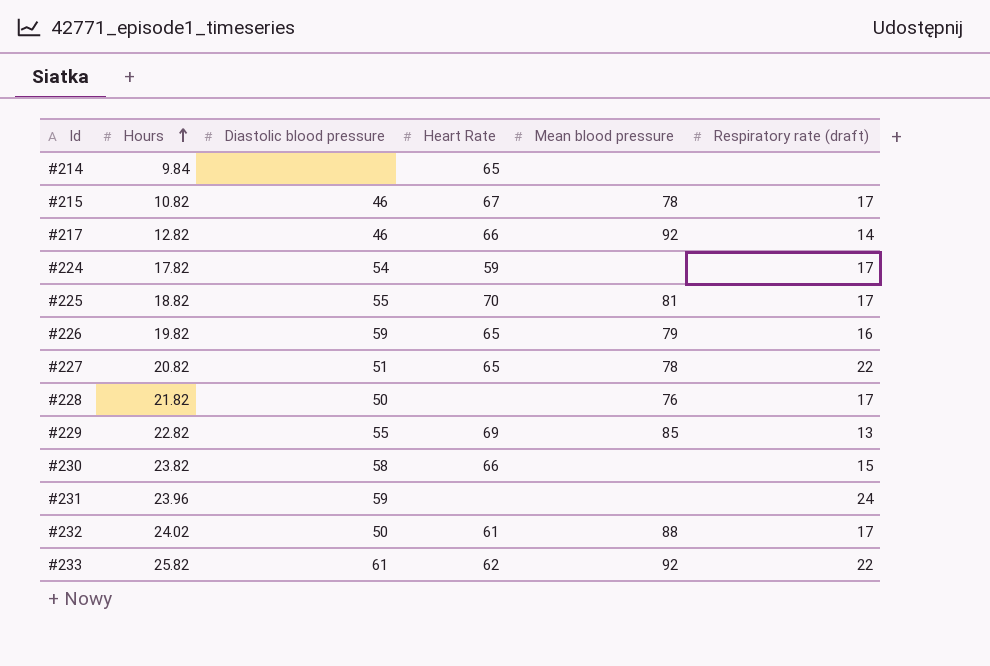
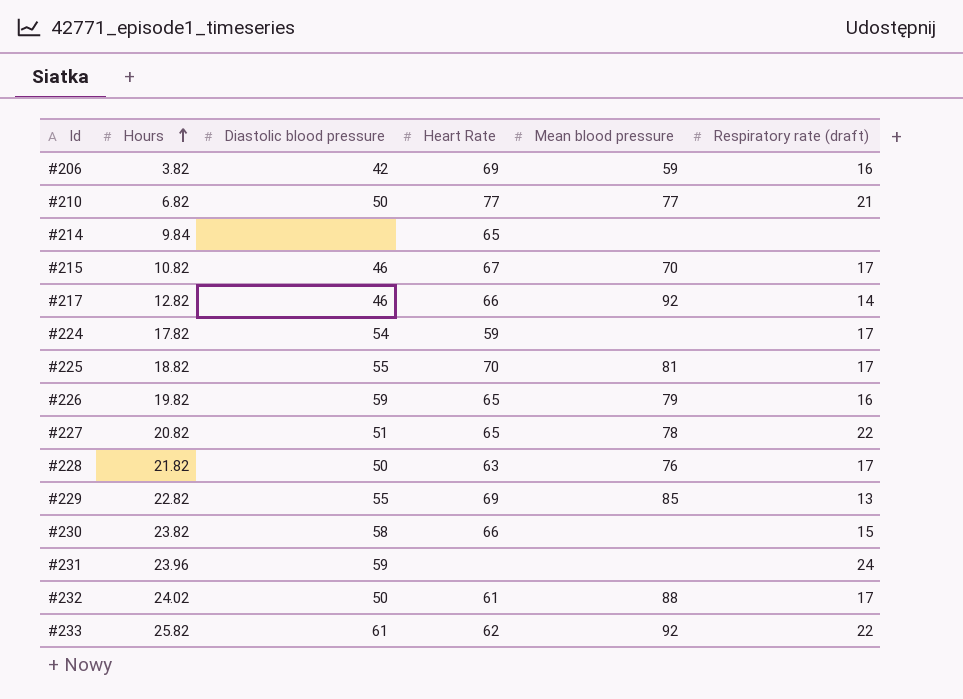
row #206: none -> 3.82 | 42 | 69 | 59 | 16
row #210: none -> 6.82 | 50 | 77 | 77 | 21
#215 | Mean blood pressure: 78 -> 70
#228 | Heart Rate: none -> 63

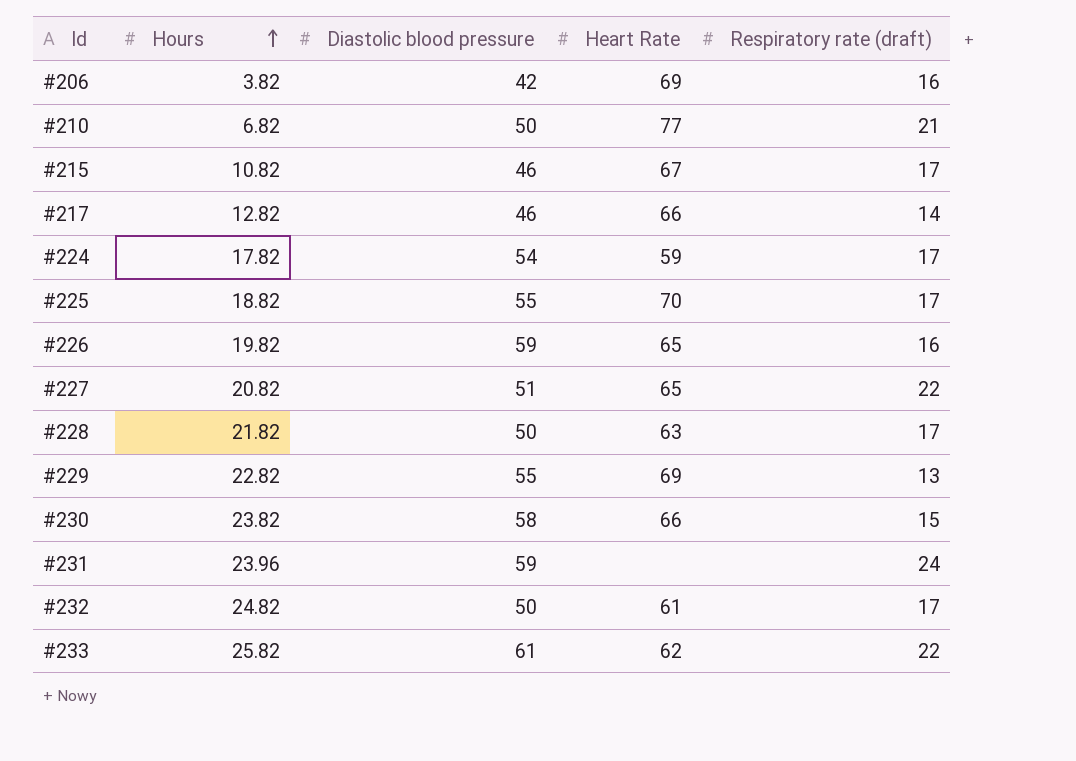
column Mean blood pressure | position: 5 -> none
row #214: 9.84 | none | 65 | none | none -> none
#232 | Hours: 24.02 -> 24.82

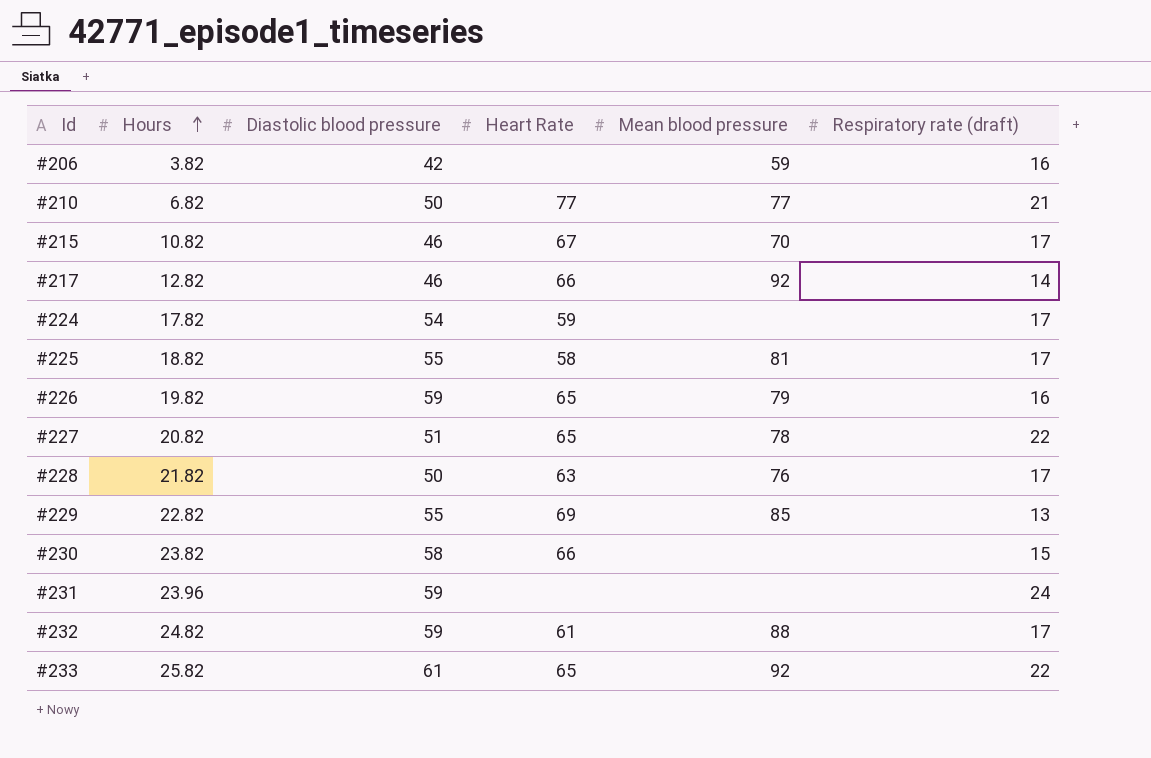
column Mean blood pressure | position: none -> 5
#206 | Heart Rate: 69 -> none
#225 | Heart Rate: 70 -> 58
#232 | Diastolic blood pressure: 50 -> 59
#233 | Heart Rate: 62 -> 65

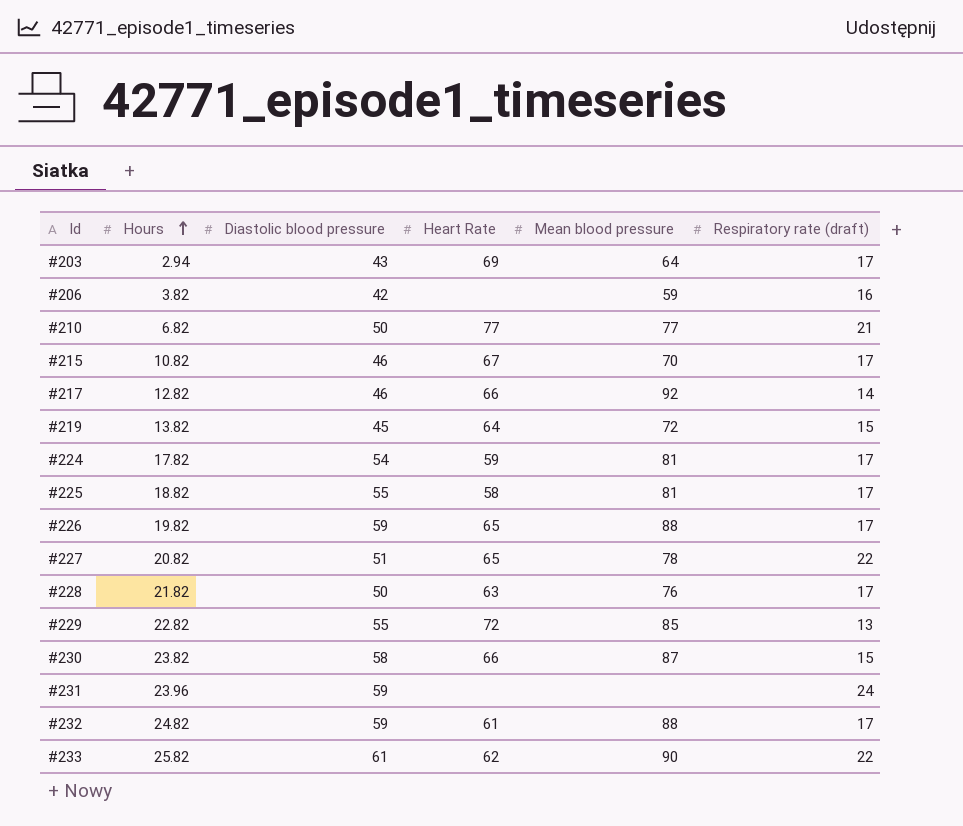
row #203: none -> 2.94 | 43 | 69 | 64 | 17
row #219: none -> 13.82 | 45 | 64 | 72 | 15
#224 | Mean blood pressure: none -> 81
#226 | Mean blood pressure: 79 -> 88
#226 | Respiratory rate (draft): 16 -> 17
#229 | Heart Rate: 69 -> 72
#230 | Mean blood pressure: none -> 87
#233 | Heart Rate: 65 -> 62
#233 | Mean blood pressure: 92 -> 90

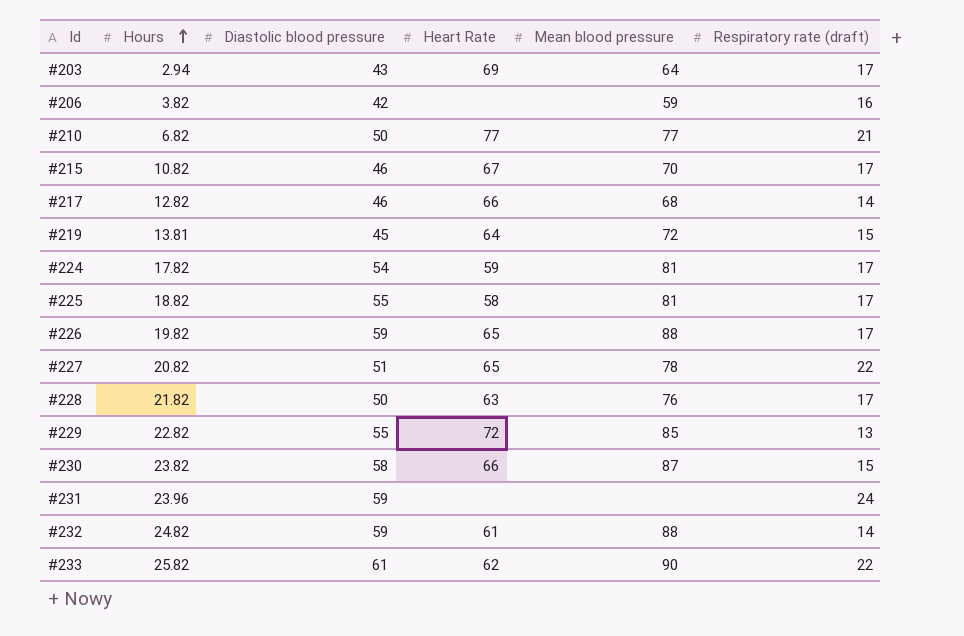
#217 | Mean blood pressure: 92 -> 68
#219 | Hours: 13.82 -> 13.81
#232 | Respiratory rate (draft): 17 -> 14

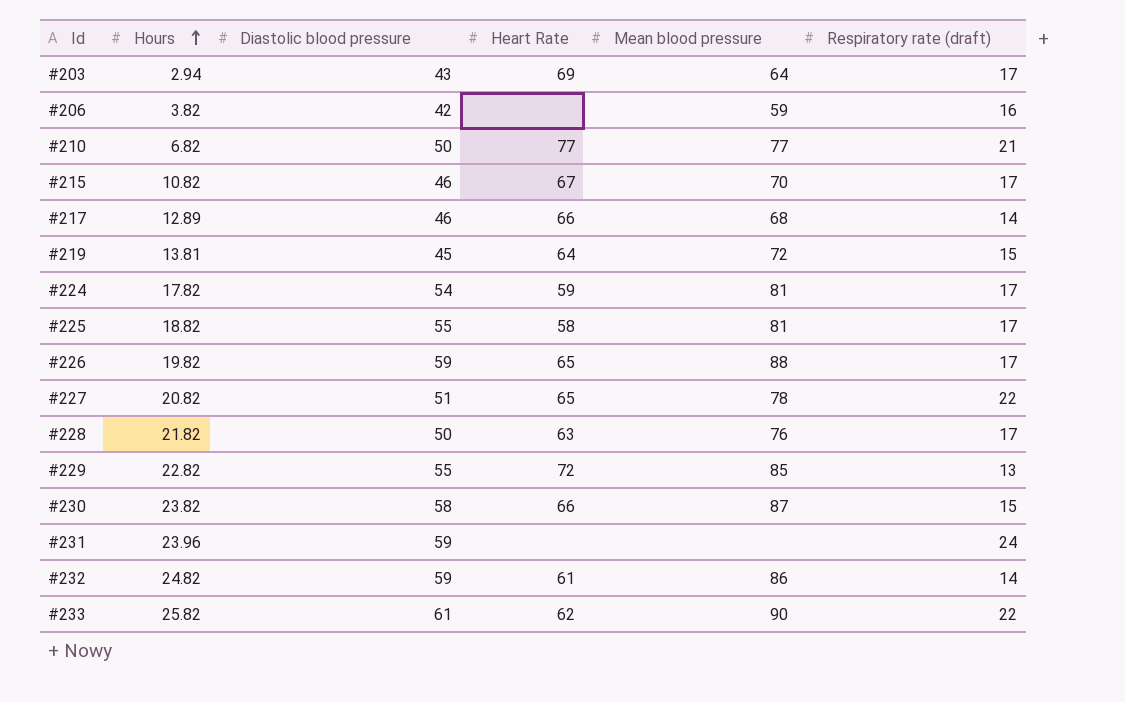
#217 | Hours: 12.82 -> 12.89
#232 | Mean blood pressure: 88 -> 86

